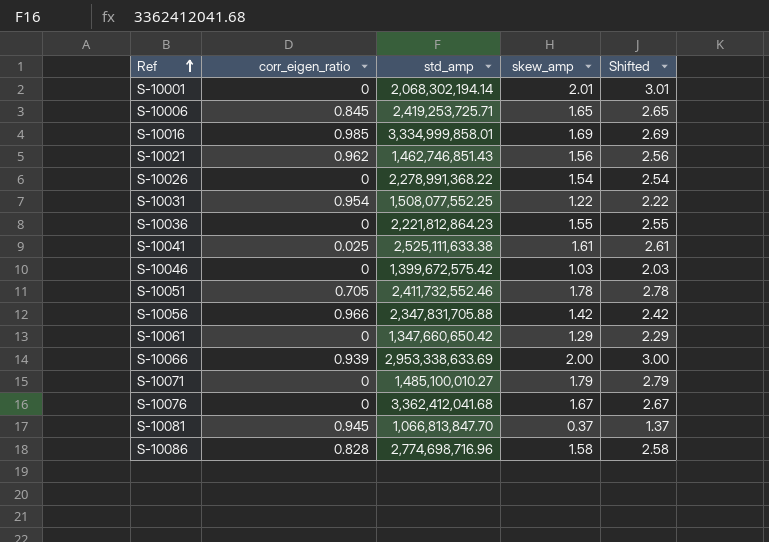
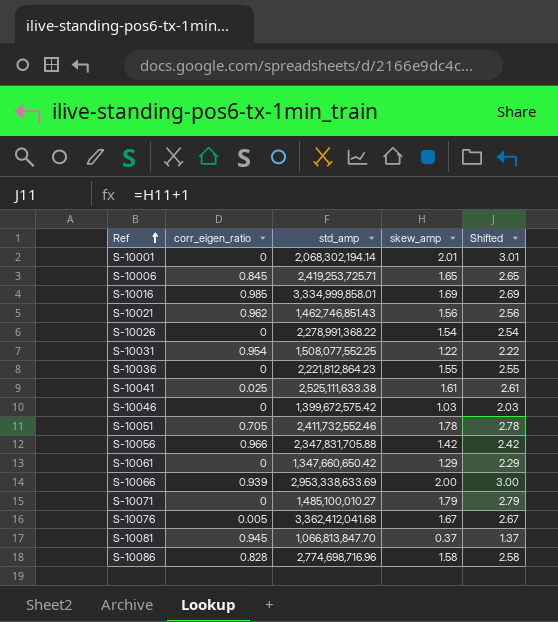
S-10076 | corr_eigen_ratio: 0 -> 0.005

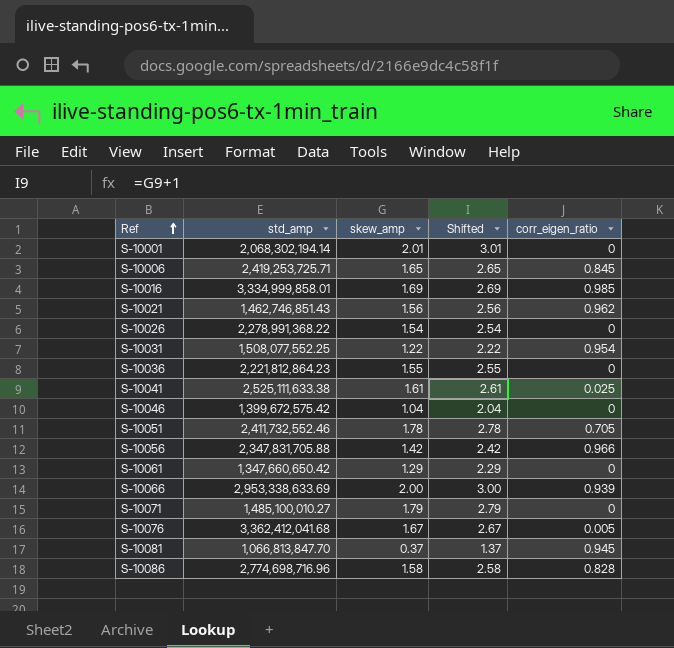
column corr_eigen_ratio | position: 2 -> 5
S-10046 | skew_amp: 1.03 -> 1.04
S-10046 | Shifted: 2.03 -> 2.04

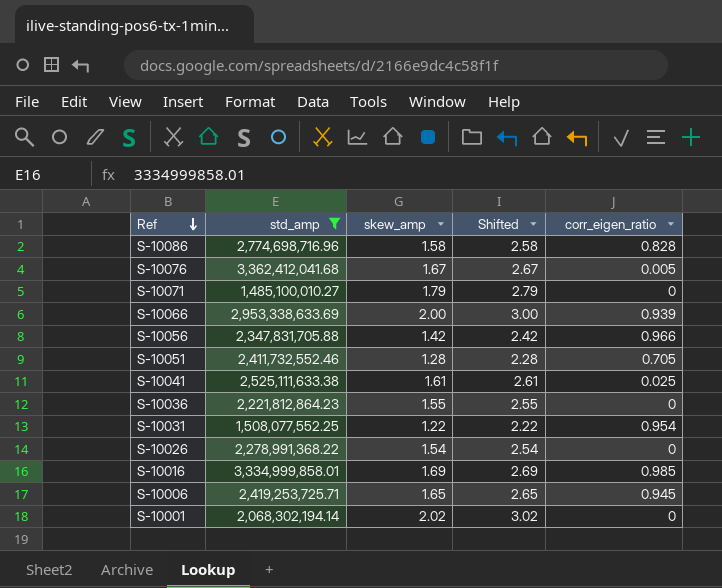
filter: none -> std_amp >= 1,485,100,010.27
row order: Ref ascending -> Ref descending
S-10051 | skew_amp: 1.78 -> 1.28
S-10051 | Shifted: 2.78 -> 2.28
S-10006 | corr_eigen_ratio: 0.845 -> 0.945
S-10001 | skew_amp: 2.01 -> 2.02
S-10001 | Shifted: 3.01 -> 3.02

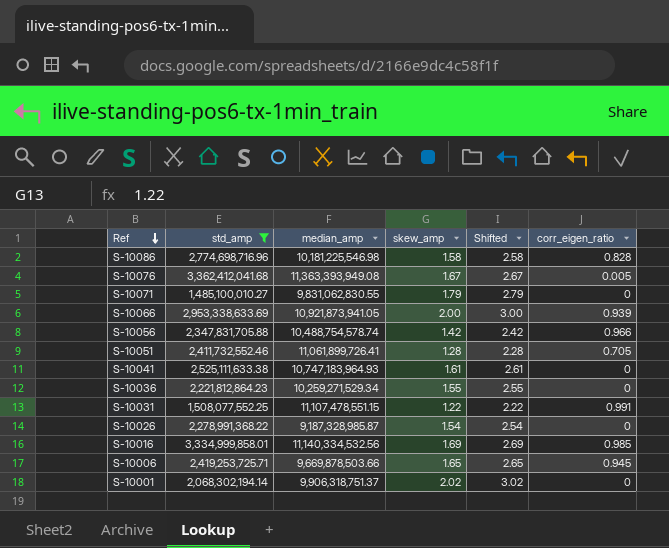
column median_amp | position: none -> 3
S-10041 | corr_eigen_ratio: 0.025 -> 0
S-10031 | corr_eigen_ratio: 0.954 -> 0.991

